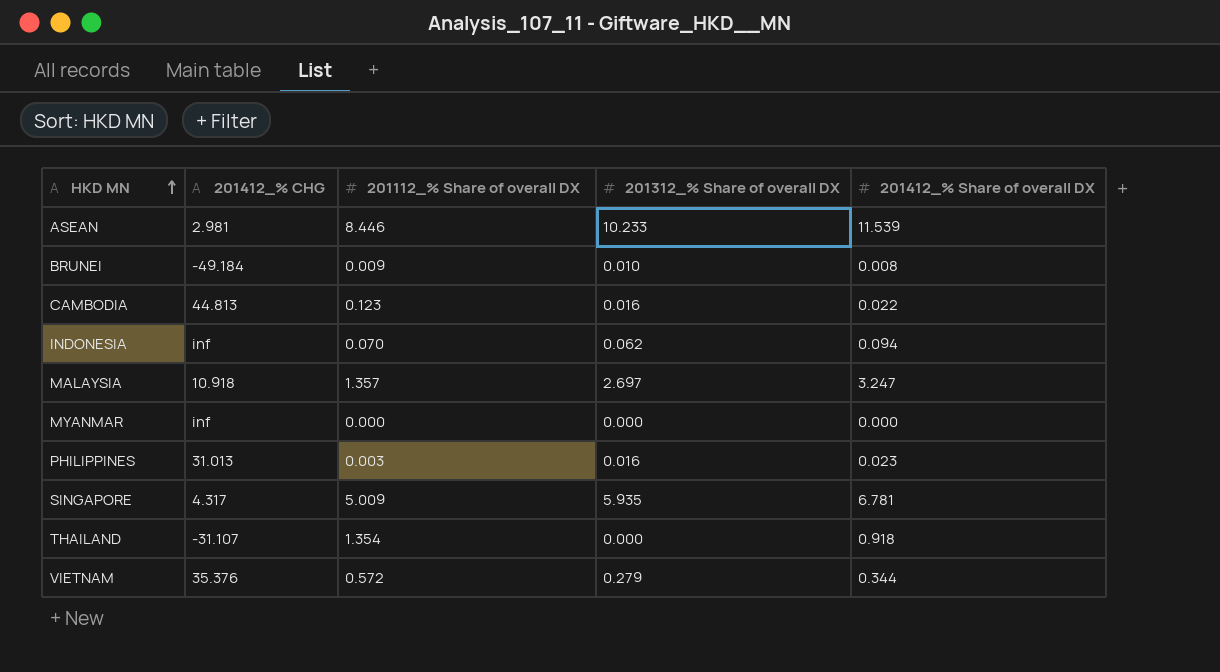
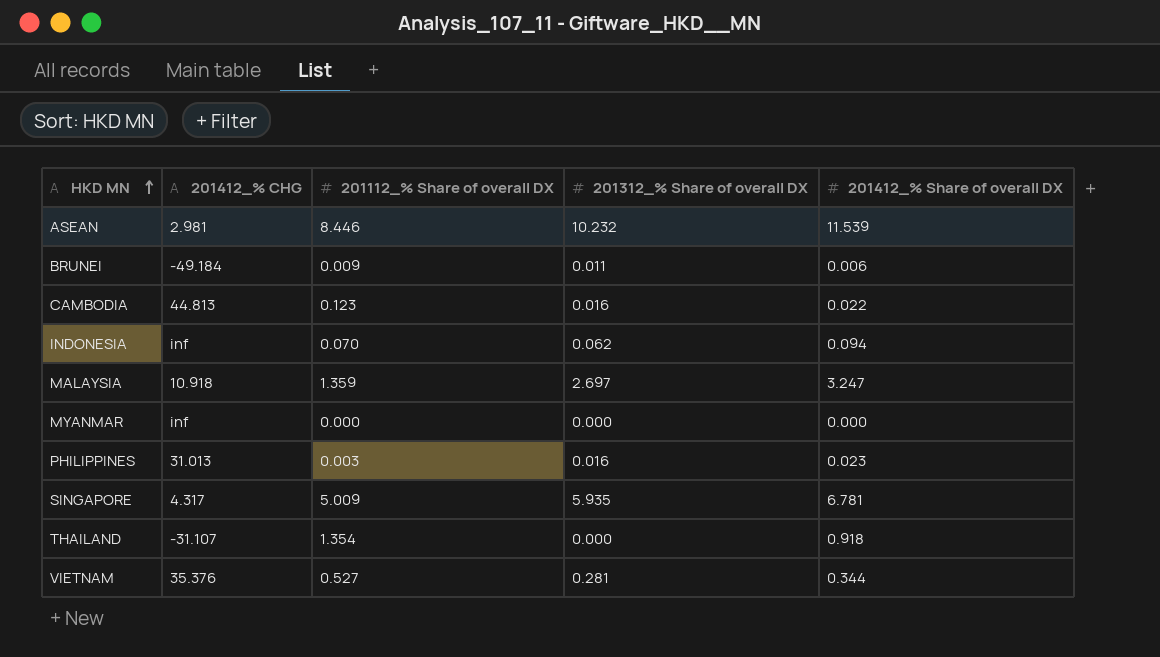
ASEAN | 201312_% Share of overall DX: 10.233 -> 10.232
BRUNEI | 201312_% Share of overall DX: 0.010 -> 0.011
BRUNEI | 201412_% Share of overall DX: 0.008 -> 0.006
MALAYSIA | 201112_% Share of overall DX: 1.357 -> 1.359
VIETNAM | 201112_% Share of overall DX: 0.572 -> 0.527
VIETNAM | 201312_% Share of overall DX: 0.279 -> 0.281

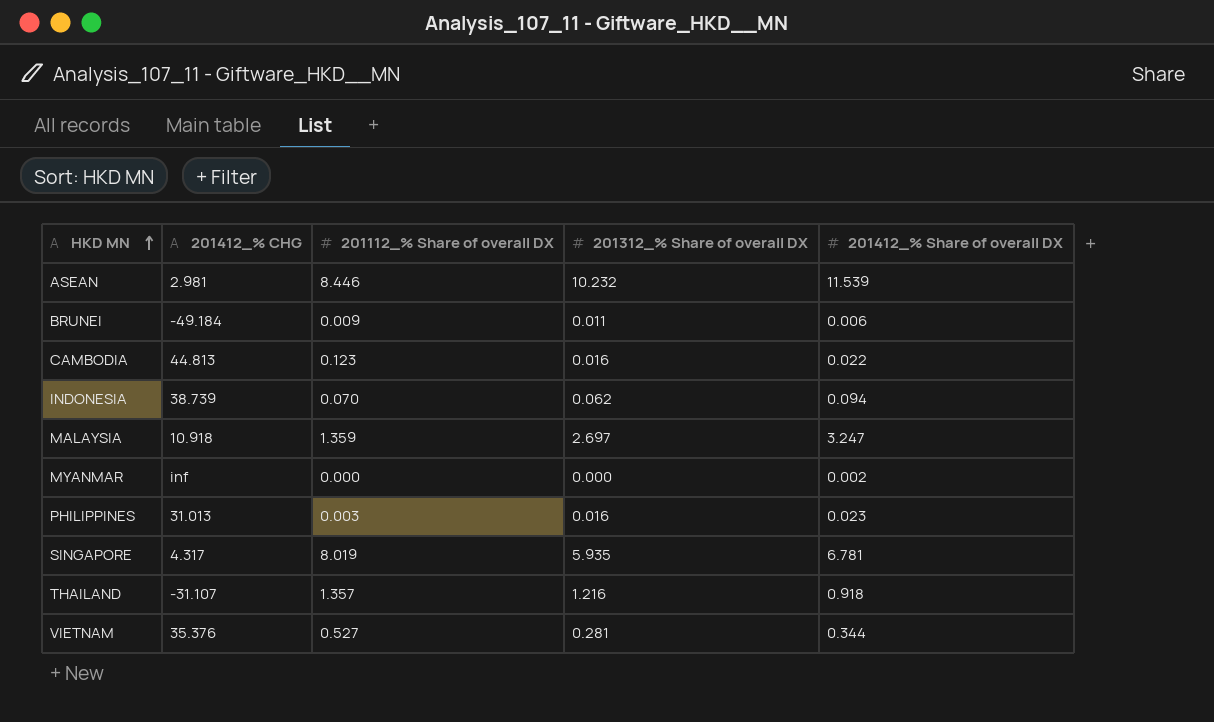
INDONESIA | 201412_% CHG: inf -> 38.739
MYANMAR | 201412_% Share of overall DX: 0.000 -> 0.002
SINGAPORE | 201112_% Share of overall DX: 5.009 -> 8.019
THAILAND | 201112_% Share of overall DX: 1.354 -> 1.357
THAILAND | 201312_% Share of overall DX: 0.000 -> 1.216

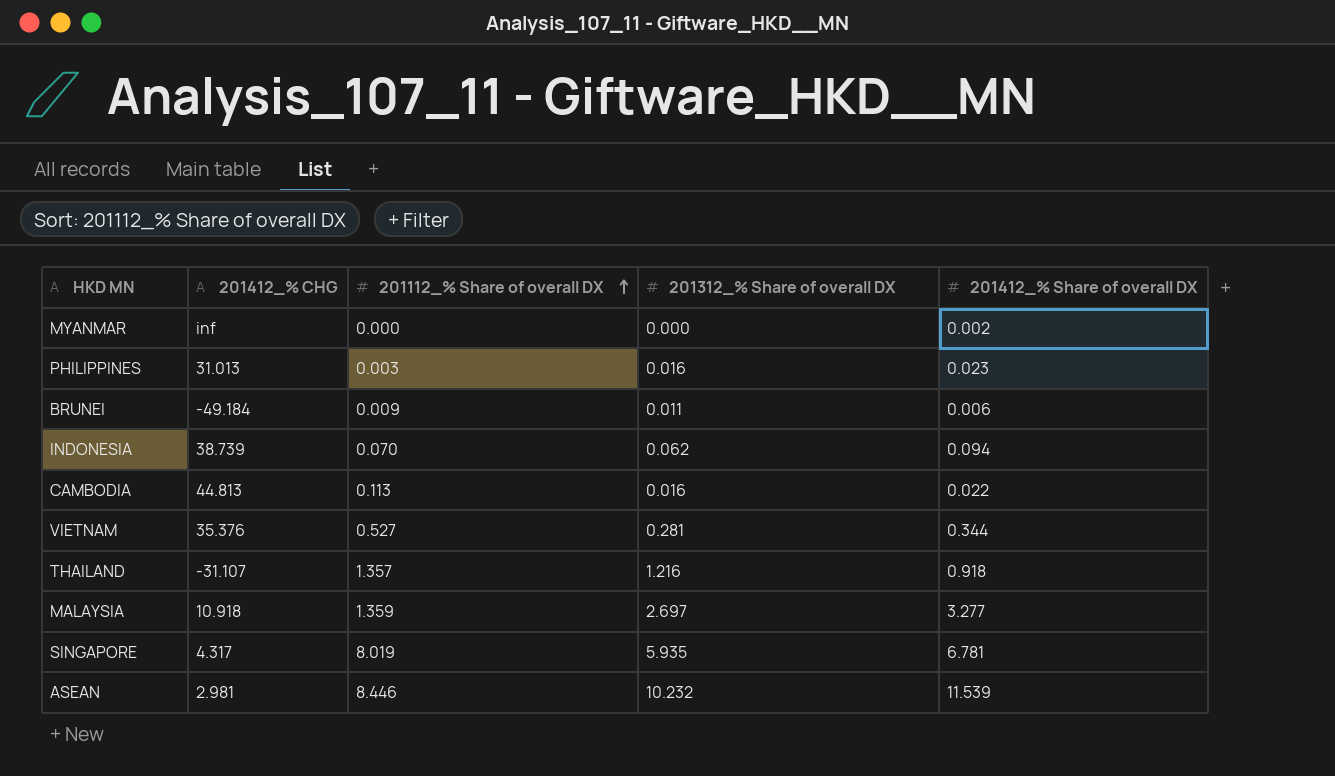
row order: HKD MN ascending -> 201112_% Share of overall DX ascending
CAMBODIA | 201112_% Share of overall DX: 0.123 -> 0.113
MALAYSIA | 201412_% Share of overall DX: 3.247 -> 3.277

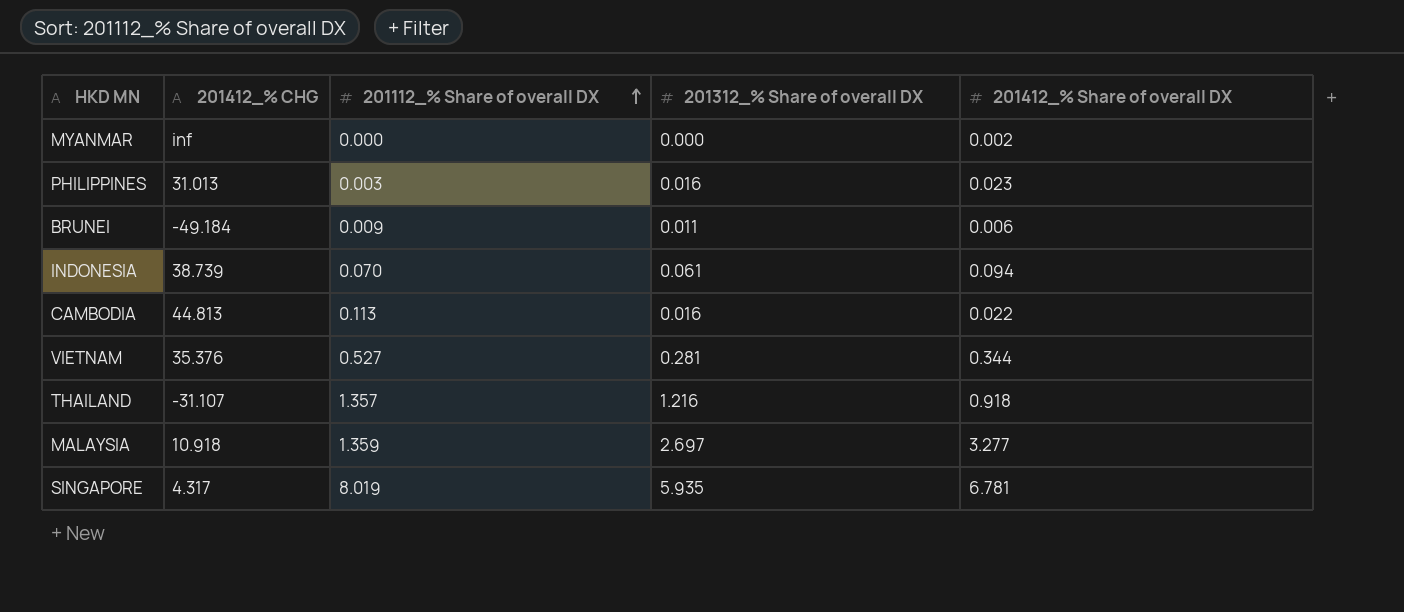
row ASEAN: 2.981 | 8.446 | 10.232 | 11.539 -> none
INDONESIA | 201312_% Share of overall DX: 0.062 -> 0.061

